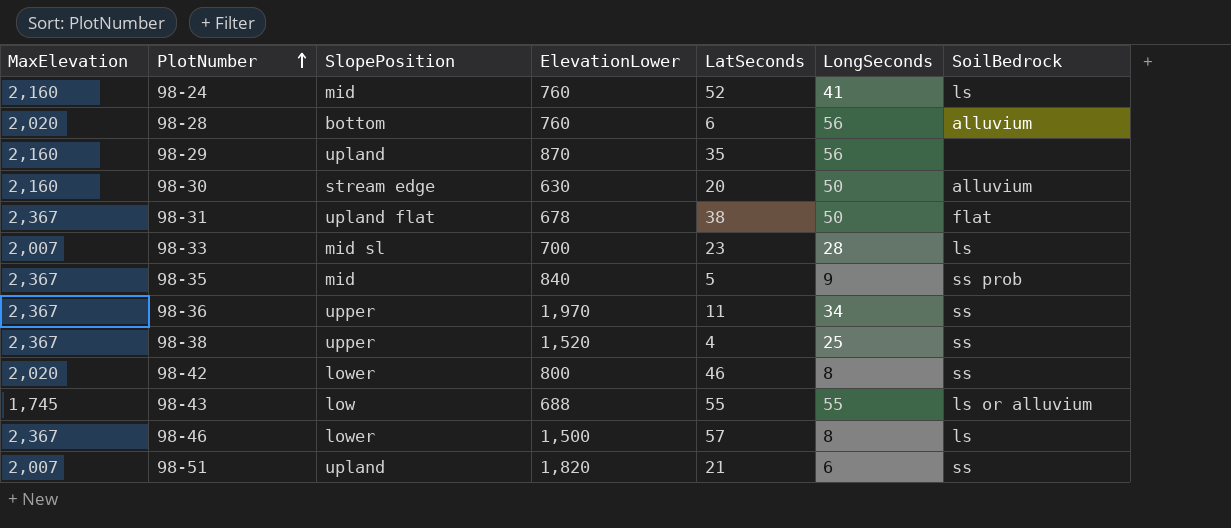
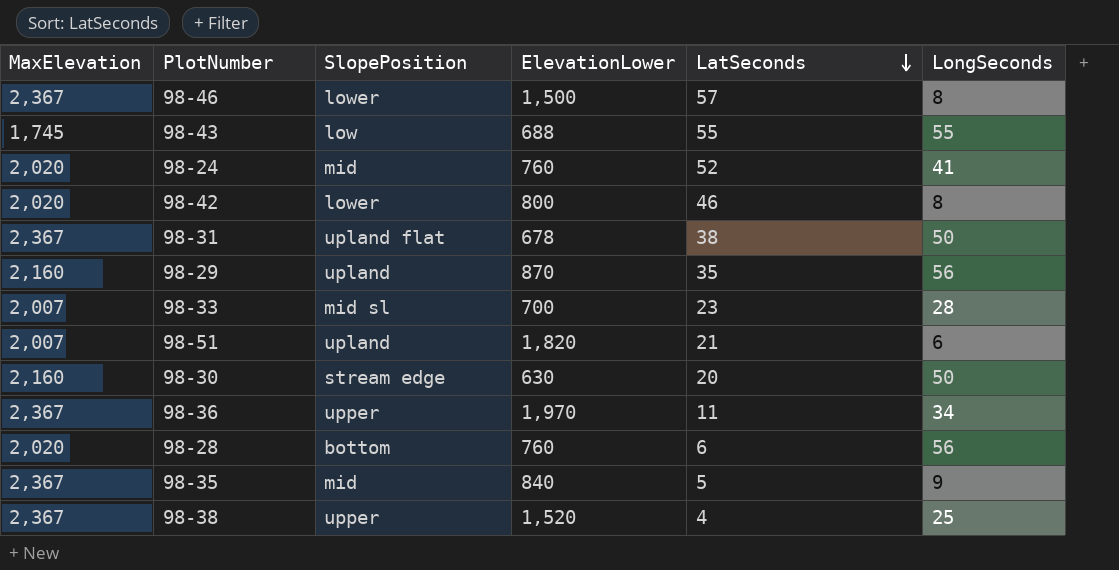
row order: PlotNumber ascending -> LatSeconds descending
column SoilBedrock | position: 7 -> none
98-24 | MaxElevation: 2,160 -> 2,020

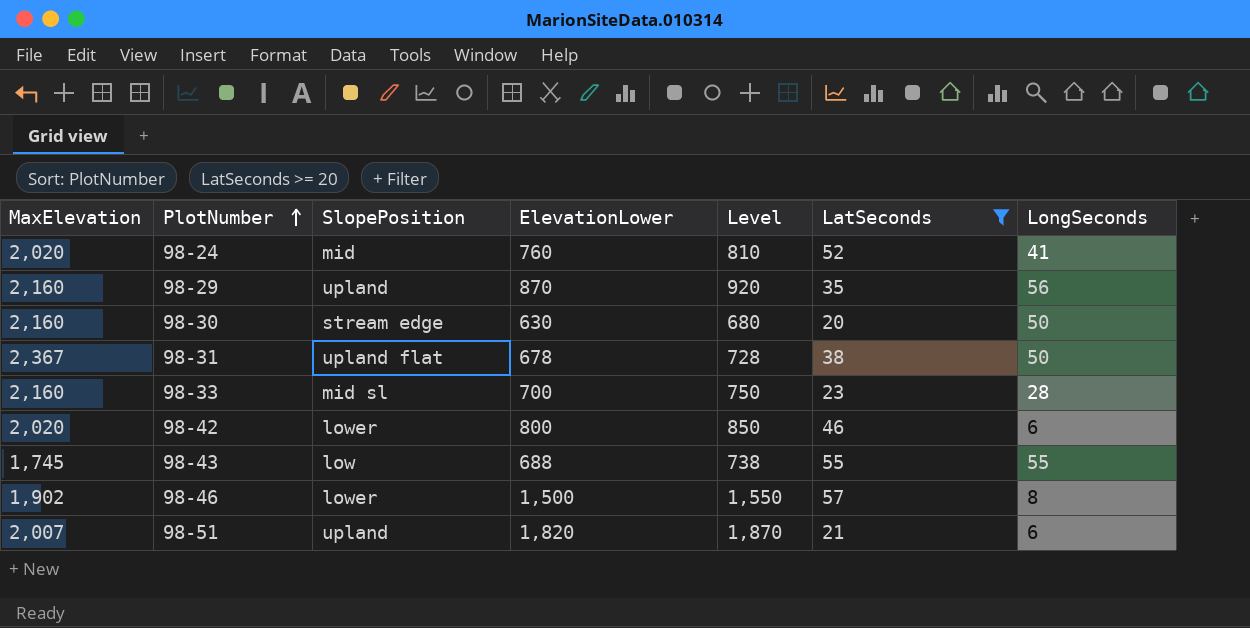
filter: none -> LatSeconds >= 20
row order: LatSeconds descending -> PlotNumber ascending
column Level | formula: none -> [ElevationLower] + 50
98-33 | MaxElevation: 2,007 -> 2,160
98-42 | LongSeconds: 8 -> 6
98-46 | MaxElevation: 2,367 -> 1,902

